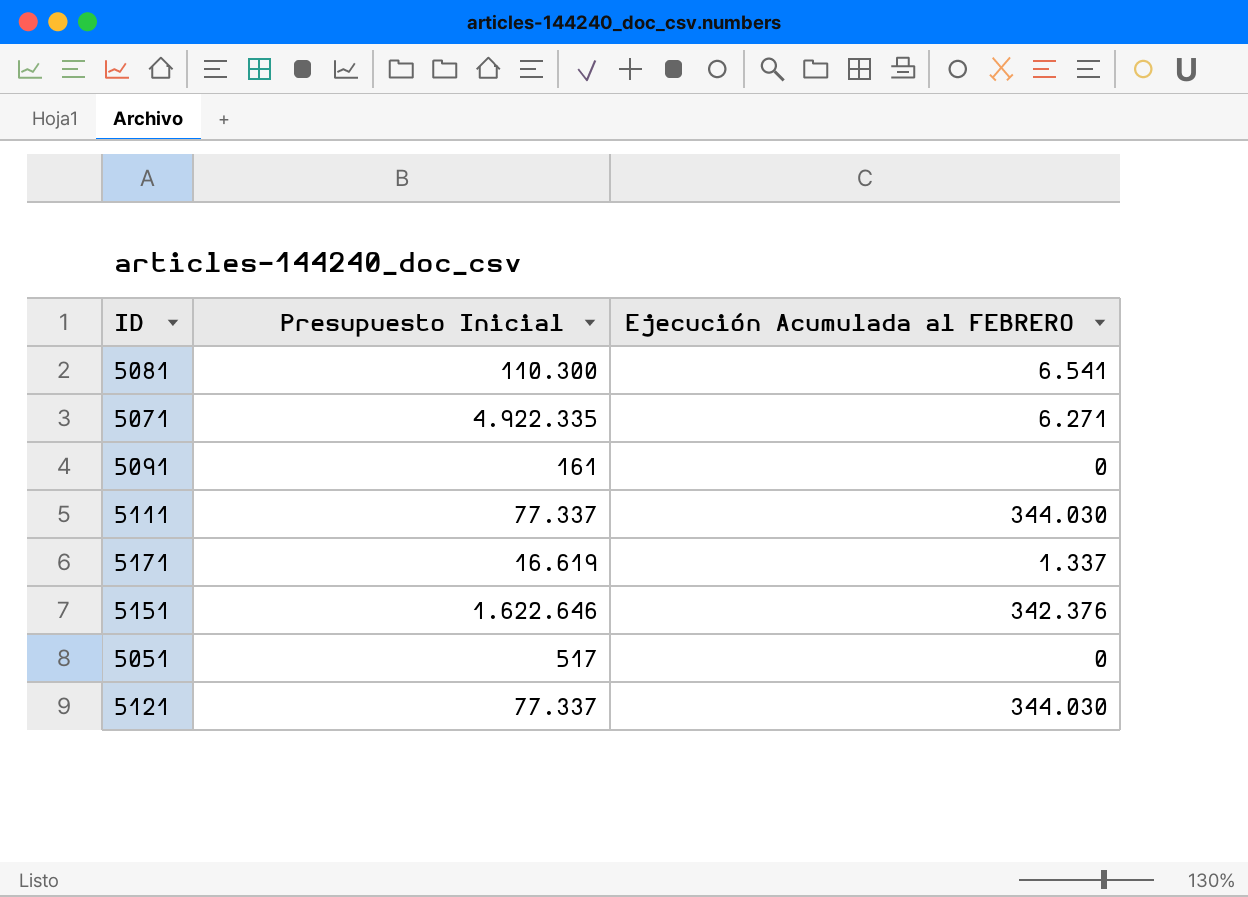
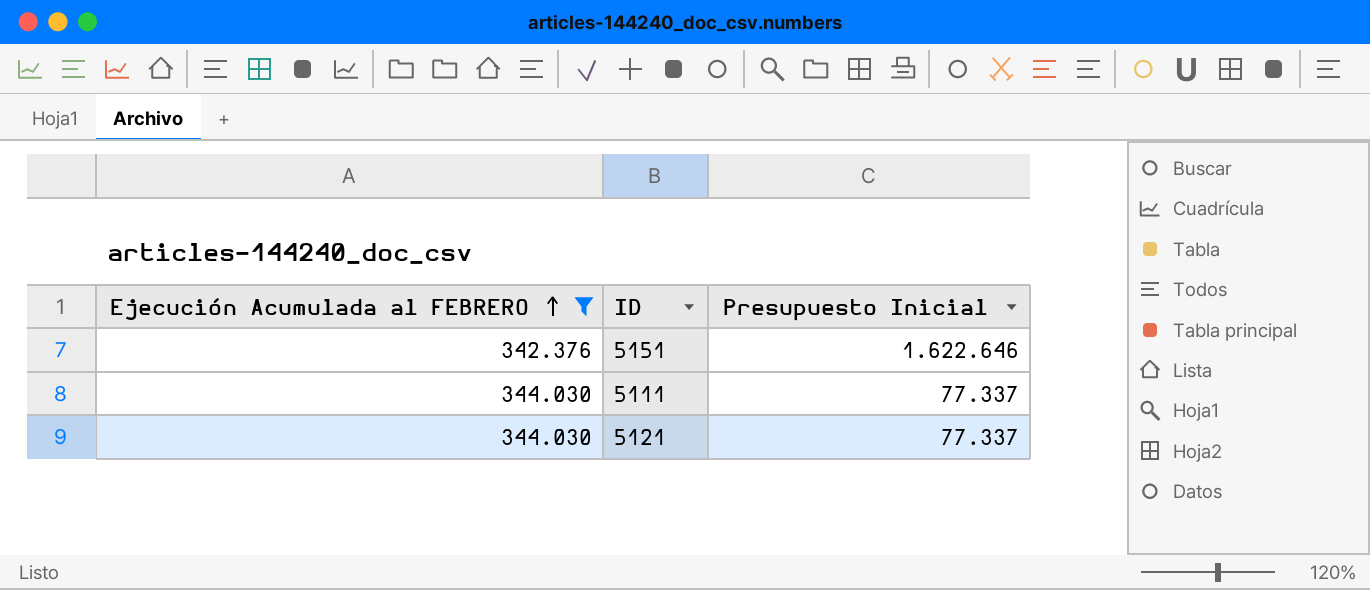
filter: none -> Ejecución Acumulada al FEBRERO >= 342.376
row order: none -> Ejecución Acumulada al FEBRERO ascending
column Ejecución Acumulada al FEBRERO | position: 3 -> 1

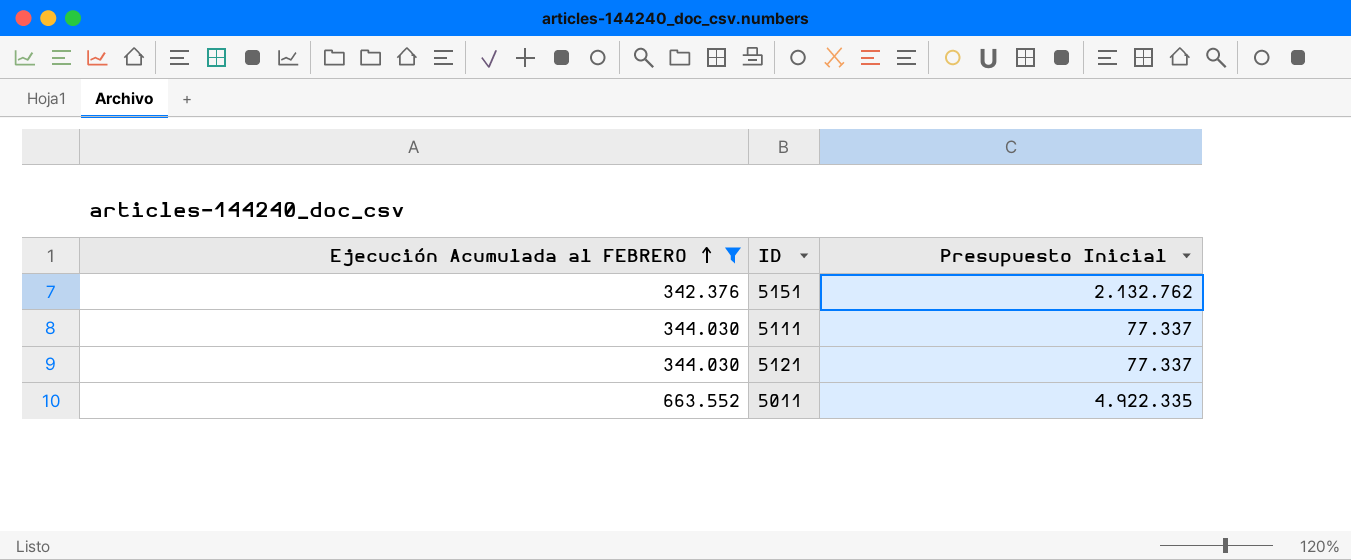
5151 | Presupuesto Inicial: 1.622.646 -> 2.132.762
row 5011: none -> 663.552 | 4.922.335

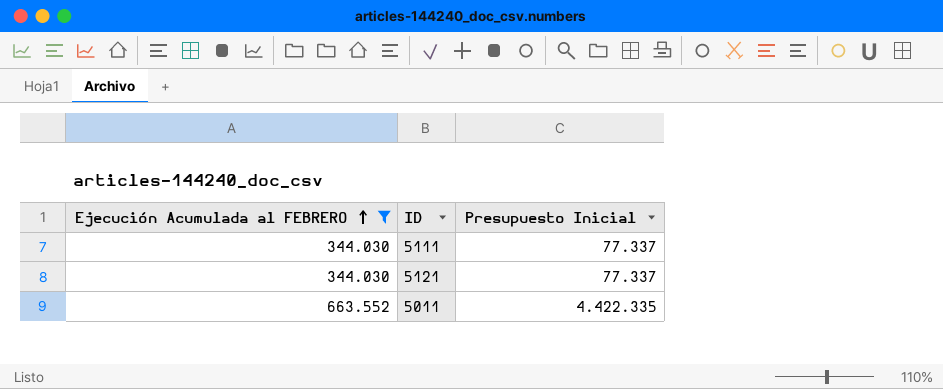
row 5151: 342.376 | 2.132.762 -> none
5011 | Presupuesto Inicial: 4.922.335 -> 4.422.335

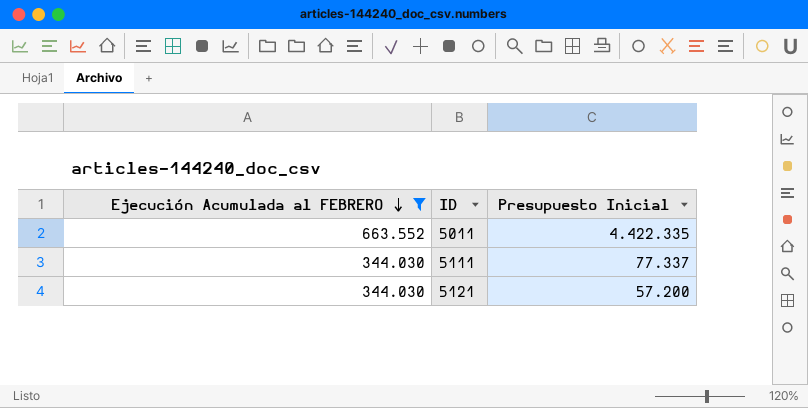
row order: Ejecución Acumulada al FEBRERO ascending -> Ejecución Acumulada al FEBRERO descending
5121 | Presupuesto Inicial: 77.337 -> 57.200

